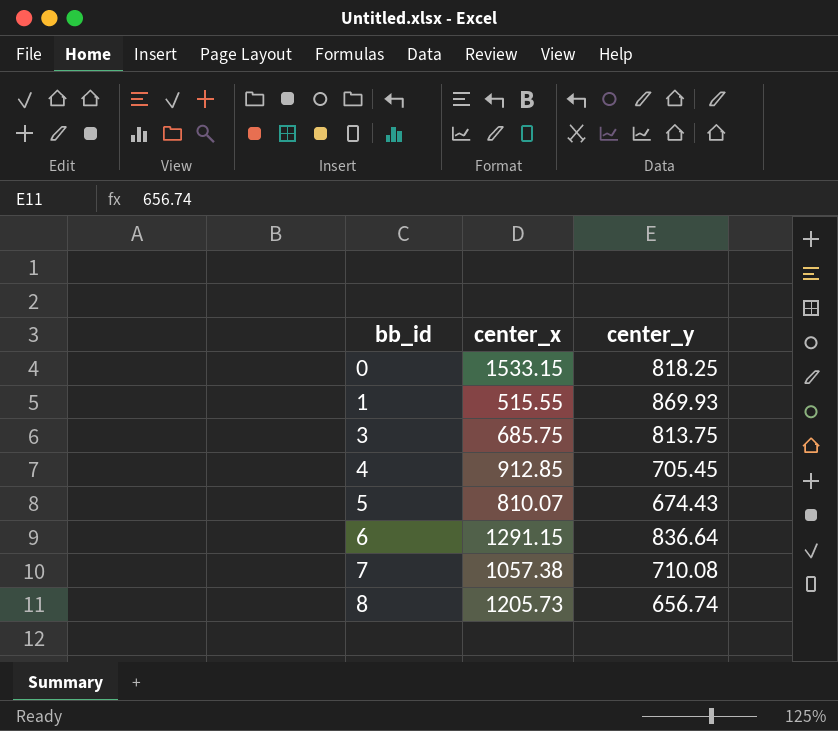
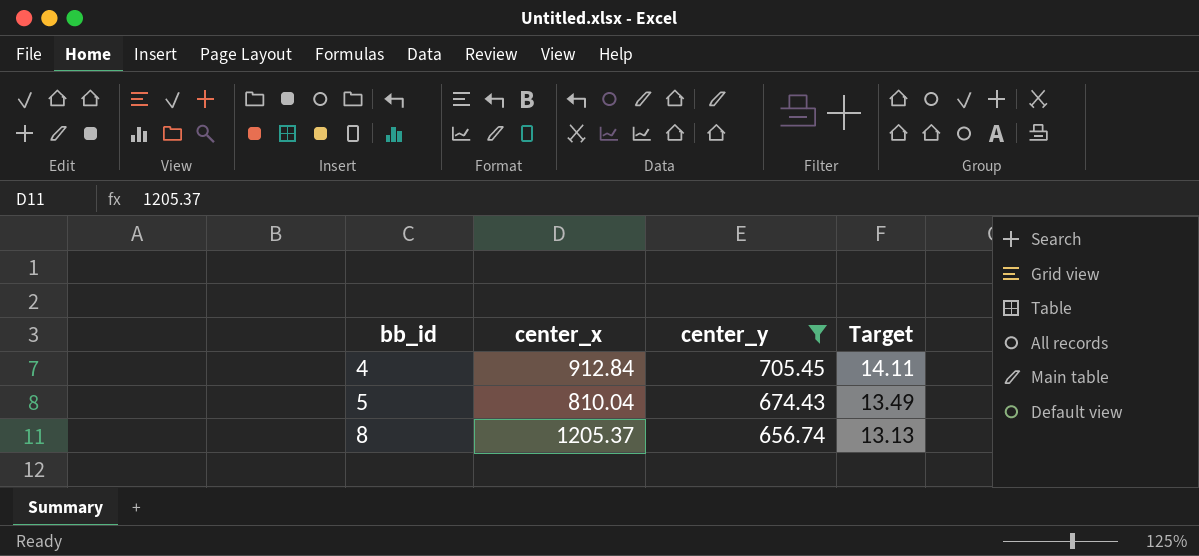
filter: none -> center_y <= 705.45
column Target | formula: none -> [center_y] * 0.02
4 | center_x: 912.85 -> 912.84
5 | center_x: 810.07 -> 810.04
8 | center_x: 1205.73 -> 1205.37

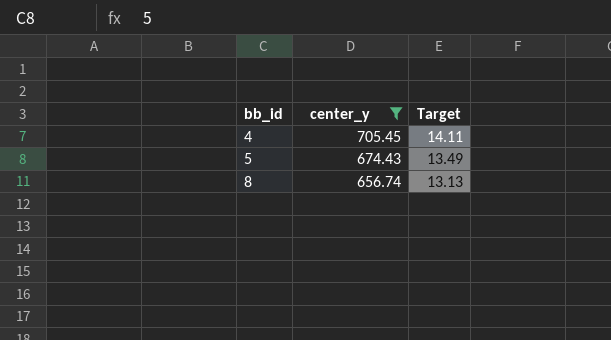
column center_x | position: 2 -> none

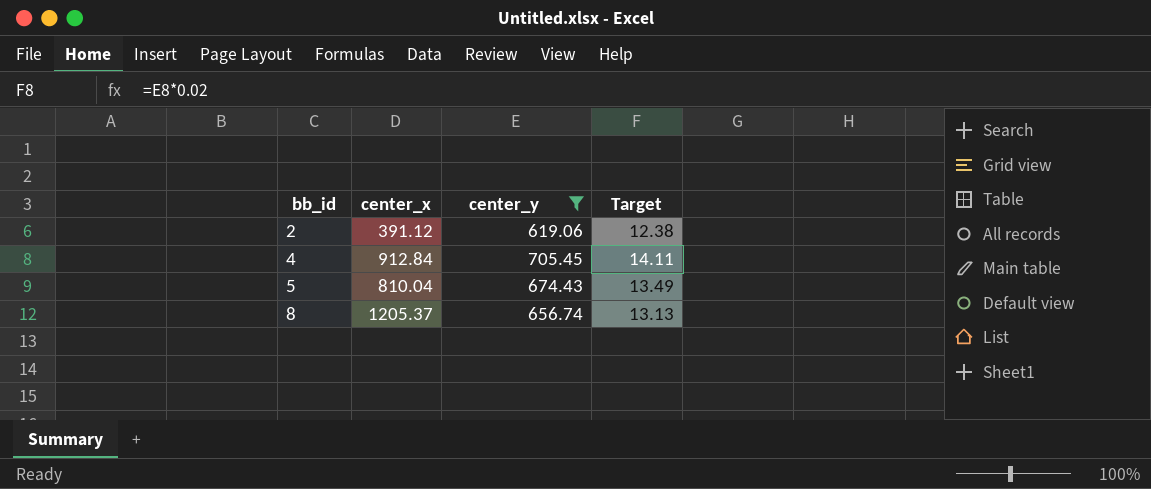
column center_x | position: none -> 2
row 2: none -> 391.12 | 619.06 | 12.38

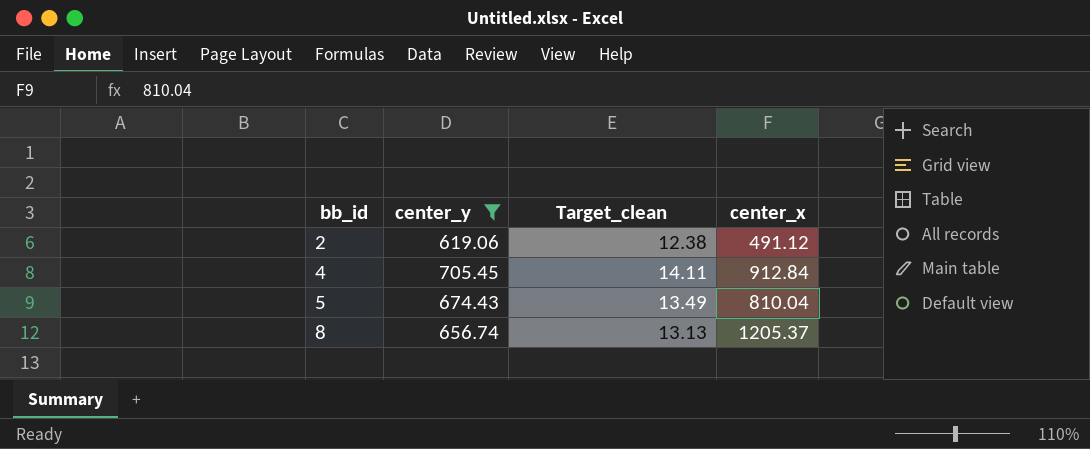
column name: Target -> Target_clean
column center_x | position: 2 -> 4
2 | center_x: 391.12 -> 491.12

